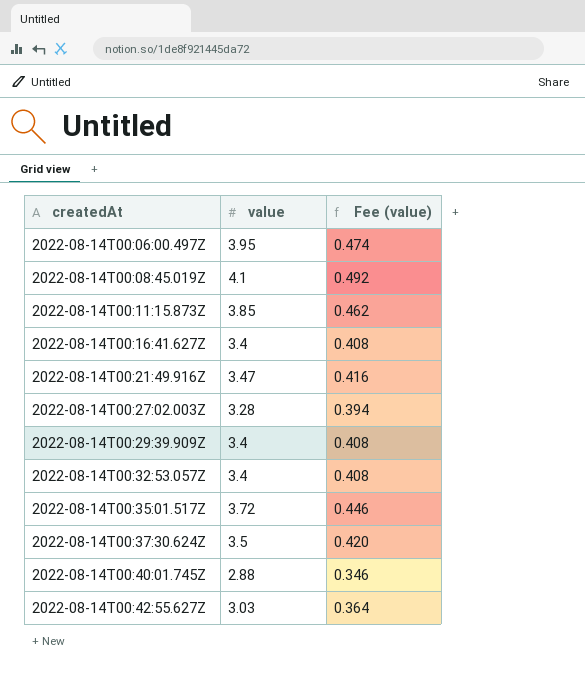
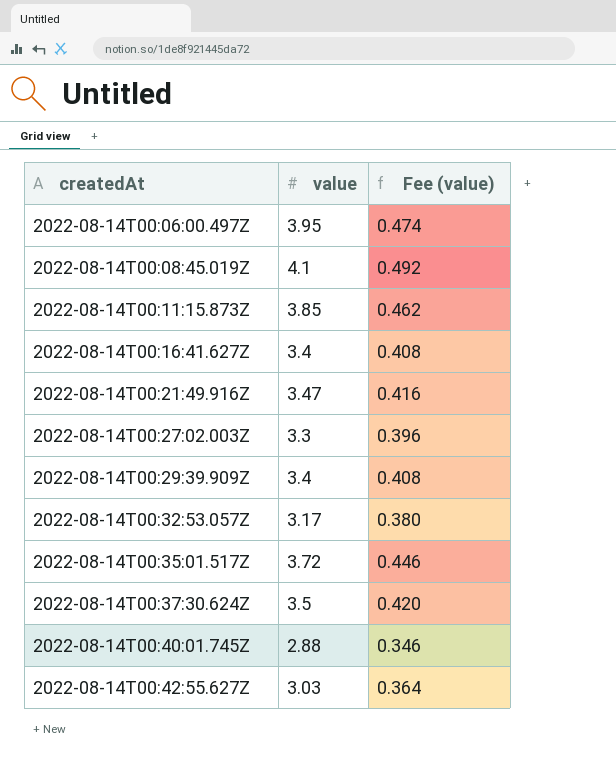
2022-08-14T00:27:02.003Z | value: 3.28 -> 3.3
2022-08-14T00:27:02.003Z | Fee (value): 0.394 -> 0.396
2022-08-14T00:32:53.057Z | value: 3.4 -> 3.17
2022-08-14T00:32:53.057Z | Fee (value): 0.408 -> 0.380

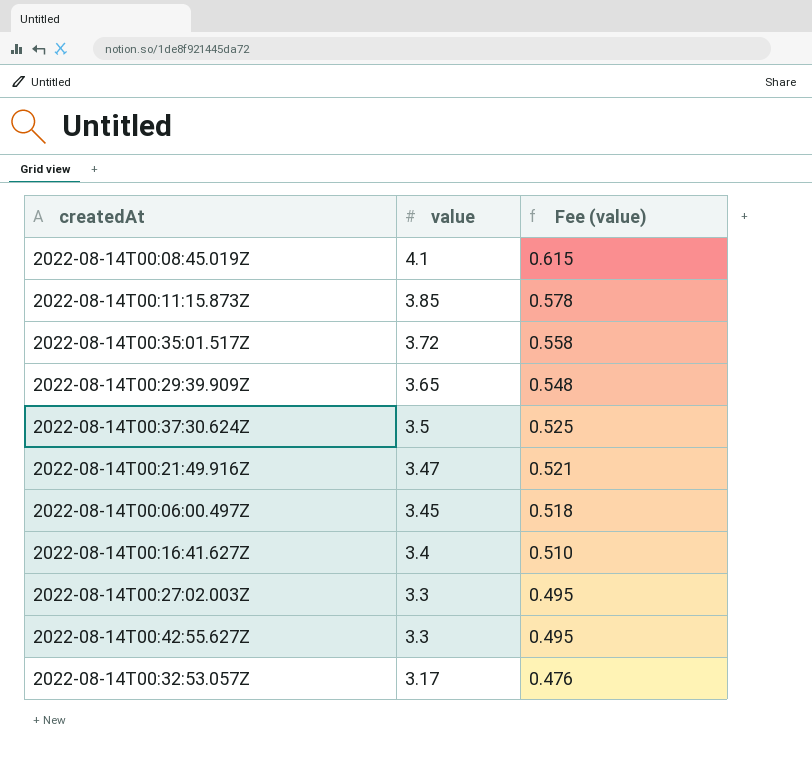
row order: createdAt ascending -> value descending
column Fee (value) | formula: [value] * 0.12 -> [value] * 0.15
row 2022-08-14T00:40:01.745Z: 2.88 | 0.346 -> none
2022-08-14T00:29:39.909Z | value: 3.4 -> 3.65
2022-08-14T00:06:00.497Z | value: 3.95 -> 3.45
2022-08-14T00:42:55.627Z | value: 3.03 -> 3.3

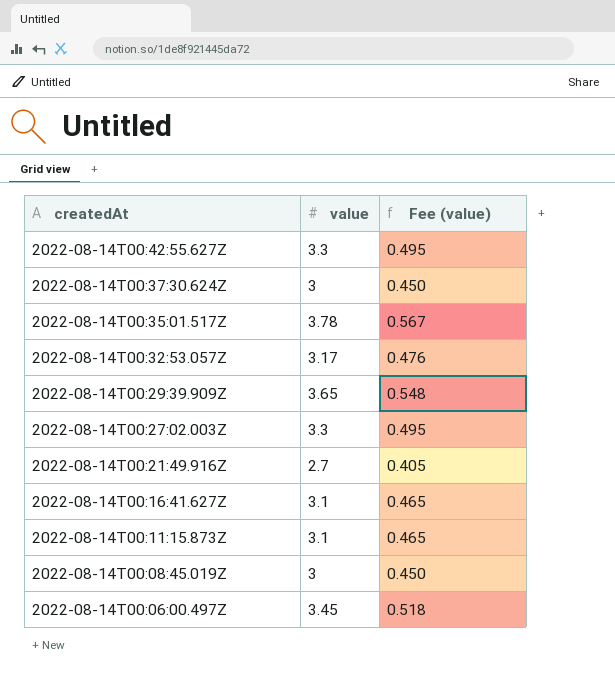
row order: value descending -> createdAt descending
2022-08-14T00:37:30.624Z | value: 3.5 -> 3
2022-08-14T00:37:30.624Z | Fee (value): 0.525 -> 0.450
2022-08-14T00:35:01.517Z | value: 3.72 -> 3.78
2022-08-14T00:35:01.517Z | Fee (value): 0.558 -> 0.567
2022-08-14T00:21:49.916Z | value: 3.47 -> 2.7
2022-08-14T00:21:49.916Z | Fee (value): 0.521 -> 0.405
2022-08-14T00:16:41.627Z | value: 3.4 -> 3.1
2022-08-14T00:16:41.627Z | Fee (value): 0.510 -> 0.465
2022-08-14T00:11:15.873Z | value: 3.85 -> 3.1
2022-08-14T00:11:15.873Z | Fee (value): 0.578 -> 0.465
2022-08-14T00:08:45.019Z | value: 4.1 -> 3
2022-08-14T00:08:45.019Z | Fee (value): 0.615 -> 0.450

